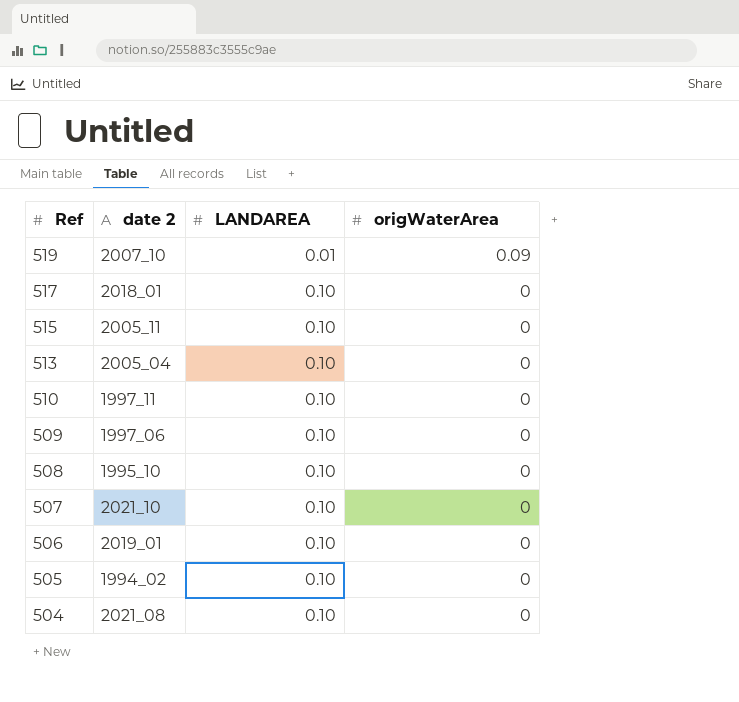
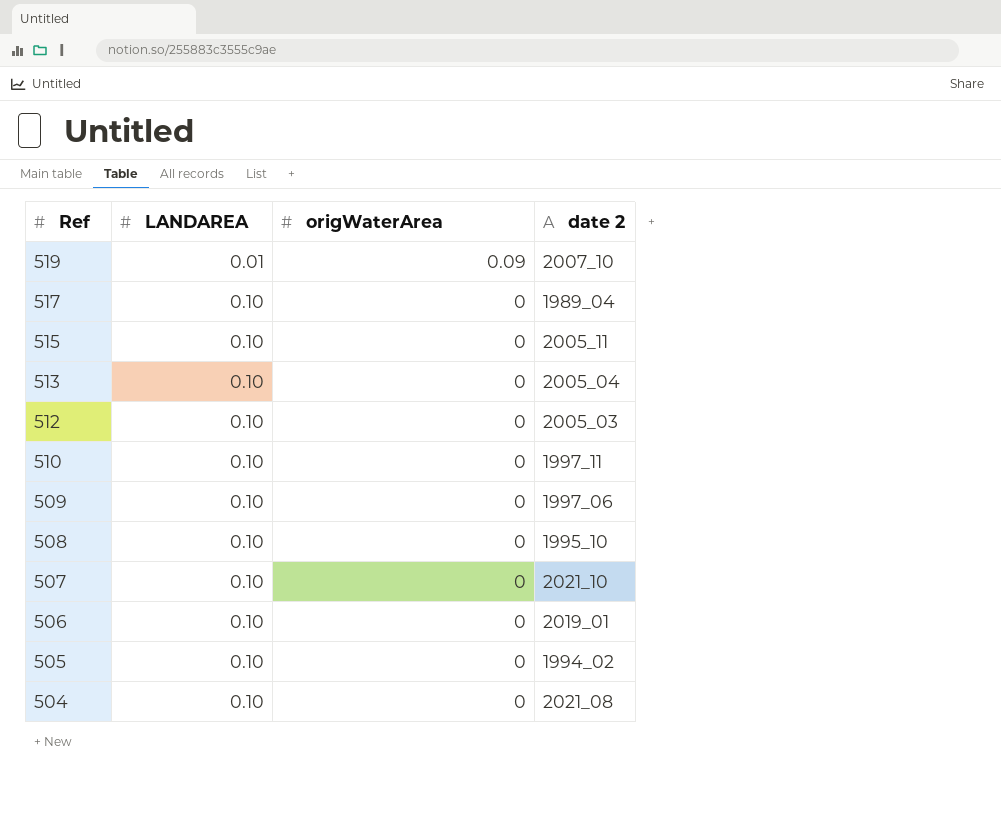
column date 2 | position: 2 -> 4
517 | date 2: 2018_01 -> 1989_04
row 512: none -> 0.10 | 0 | 2005_03

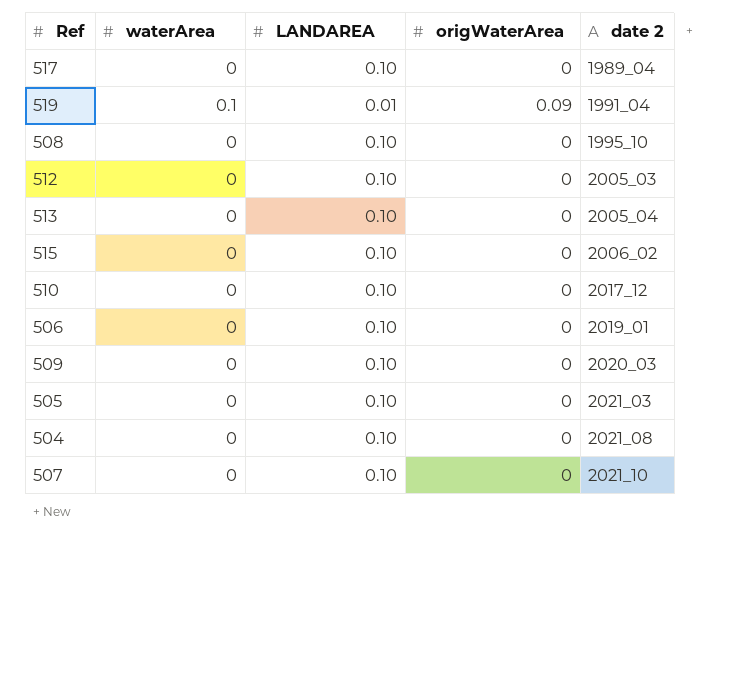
row order: Ref descending -> date 2 ascending
column waterArea | position: none -> 2
519 | date 2: 2007_10 -> 1991_04
515 | date 2: 2005_11 -> 2006_02
510 | date 2: 1997_11 -> 2017_12
509 | date 2: 1997_06 -> 2020_03
505 | date 2: 1994_02 -> 2021_03

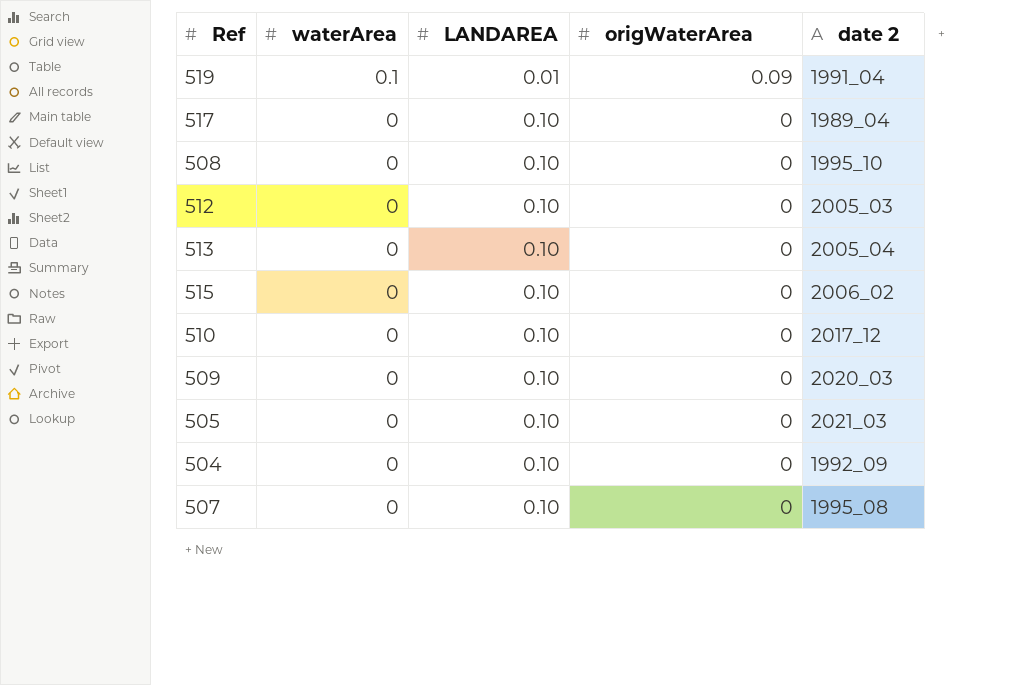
row order: date 2 ascending -> waterArea descending
row 506: 0 | 0.10 | 0 | 2019_01 -> none
504 | date 2: 2021_08 -> 1992_09
507 | date 2: 2021_10 -> 1995_08

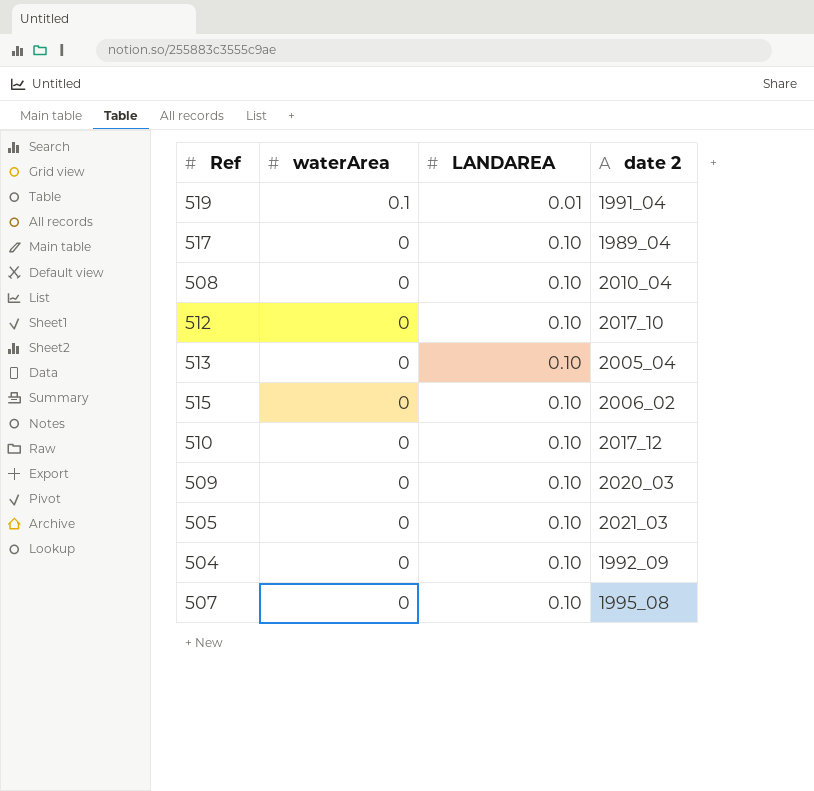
column origWaterArea | position: 4 -> none
508 | date 2: 1995_10 -> 2010_04
512 | date 2: 2005_03 -> 2017_10

